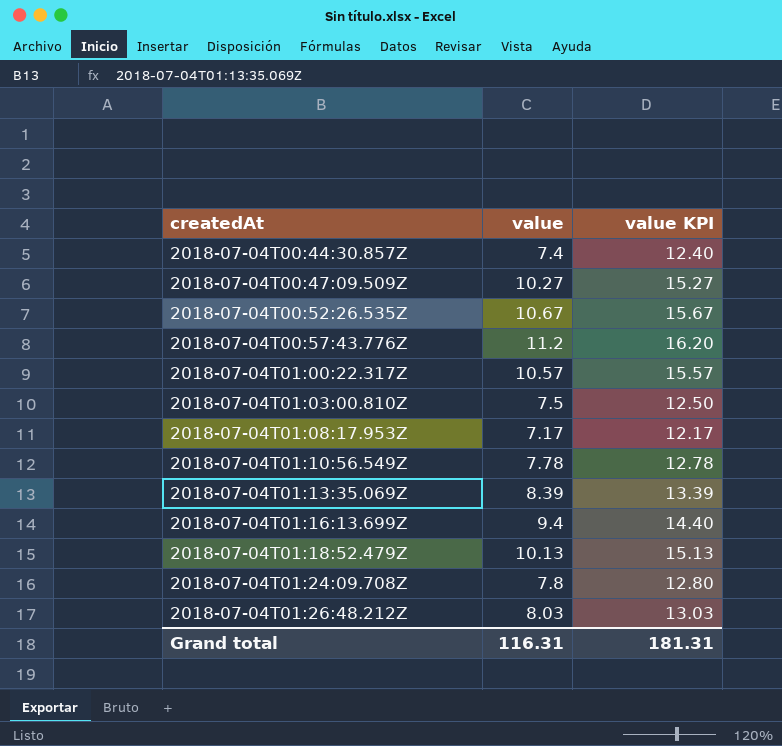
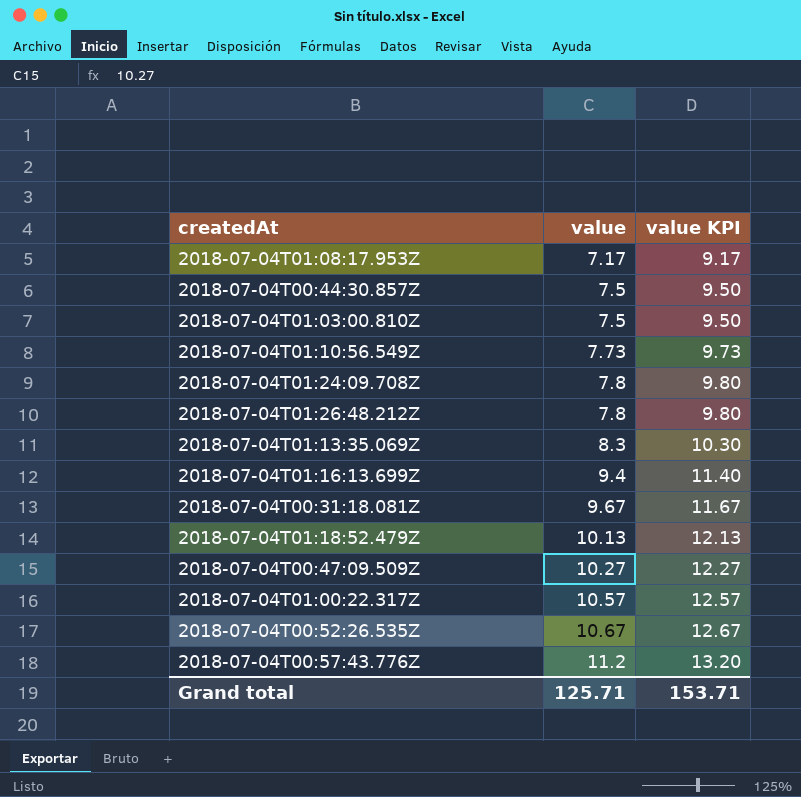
row order: createdAt ascending -> value ascending
column value KPI | formula: [value] + 5 -> [value] + 2
2018-07-04T00:44:30.857Z | value: 7.4 -> 7.5
2018-07-04T01:10:56.549Z | value: 7.78 -> 7.73
2018-07-04T01:26:48.212Z | value: 8.03 -> 7.8
2018-07-04T01:13:35.069Z | value: 8.39 -> 8.3
row 2018-07-04T00:31:18.081Z: none -> 9.67 | 11.67
Grand total | value: 116.31 -> 125.71
Grand total | value KPI: 181.31 -> 153.71

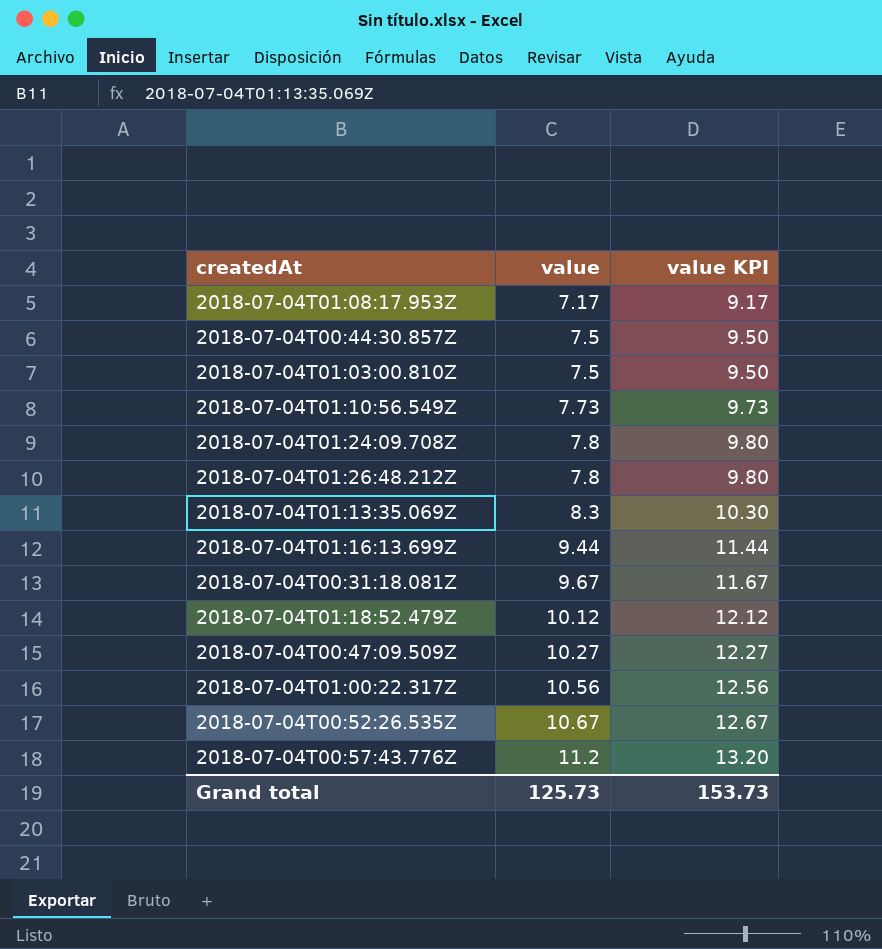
2018-07-04T01:16:13.699Z | value: 9.4 -> 9.44
2018-07-04T01:16:13.699Z | value KPI: 11.40 -> 11.44
2018-07-04T01:18:52.479Z | value: 10.13 -> 10.12
2018-07-04T01:18:52.479Z | value KPI: 12.13 -> 12.12
2018-07-04T01:00:22.317Z | value: 10.57 -> 10.56
2018-07-04T01:00:22.317Z | value KPI: 12.57 -> 12.56
Grand total | value: 125.71 -> 125.73
Grand total | value KPI: 153.71 -> 153.73

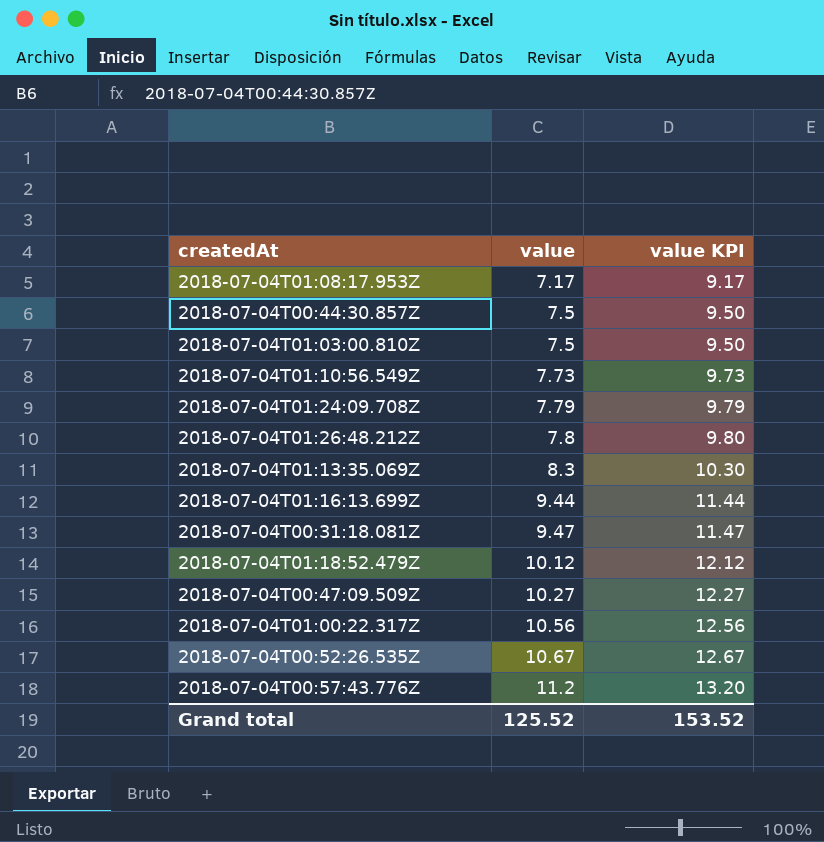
2018-07-04T01:24:09.708Z | value: 7.8 -> 7.79
2018-07-04T01:24:09.708Z | value KPI: 9.80 -> 9.79
2018-07-04T00:31:18.081Z | value: 9.67 -> 9.47
2018-07-04T00:31:18.081Z | value KPI: 11.67 -> 11.47
Grand total | value: 125.73 -> 125.52
Grand total | value KPI: 153.73 -> 153.52

